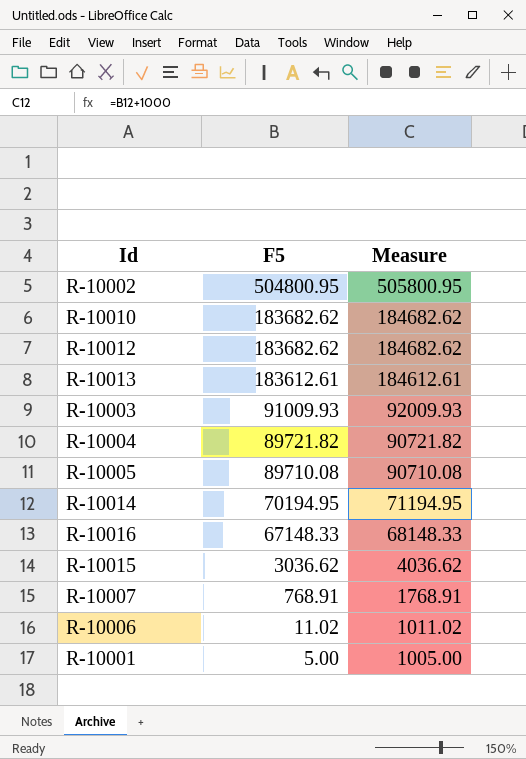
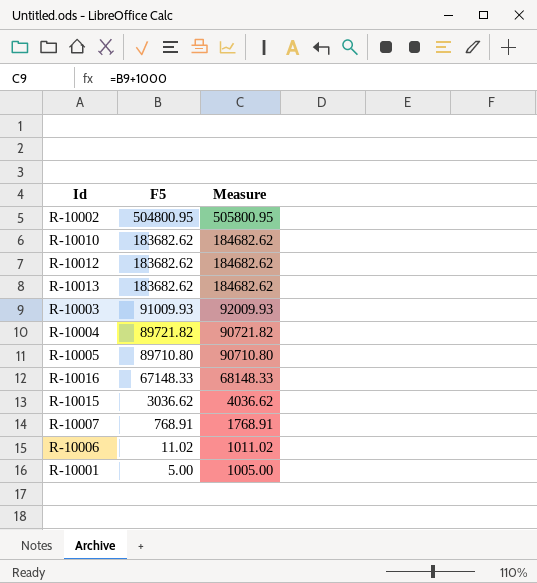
row R-10014: 70194.95 | 71194.95 -> none
R-10013 | F5: 183612.61 -> 183682.62
R-10013 | Measure: 184612.61 -> 184682.62
R-10005 | F5: 89710.08 -> 89710.80
R-10005 | Measure: 90710.08 -> 90710.80

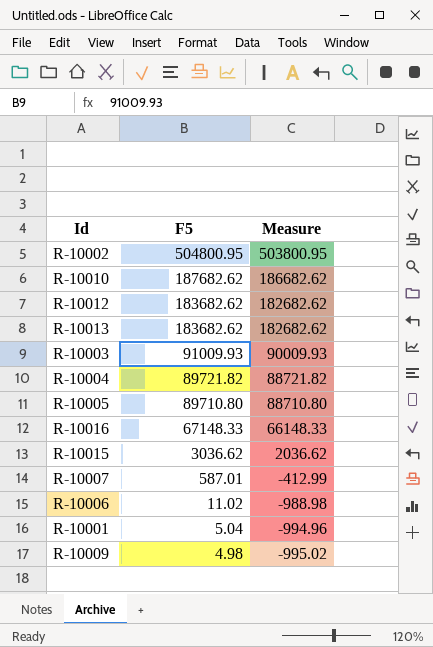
column Measure | formula: [F5] + 1000 -> [F5] - 1000
R-10010 | F5: 183682.62 -> 187682.62
R-10007 | F5: 768.91 -> 587.01
R-10001 | F5: 5.00 -> 5.04
row R-10009: none -> 4.98 | -995.02

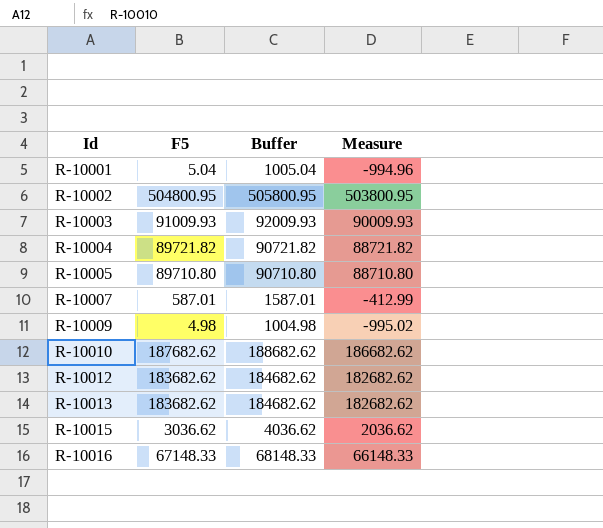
row order: F5 descending -> Id ascending
column Buffer | formula: none -> [F5] + 1000
row R-10006: 11.02 | -988.98 -> none

